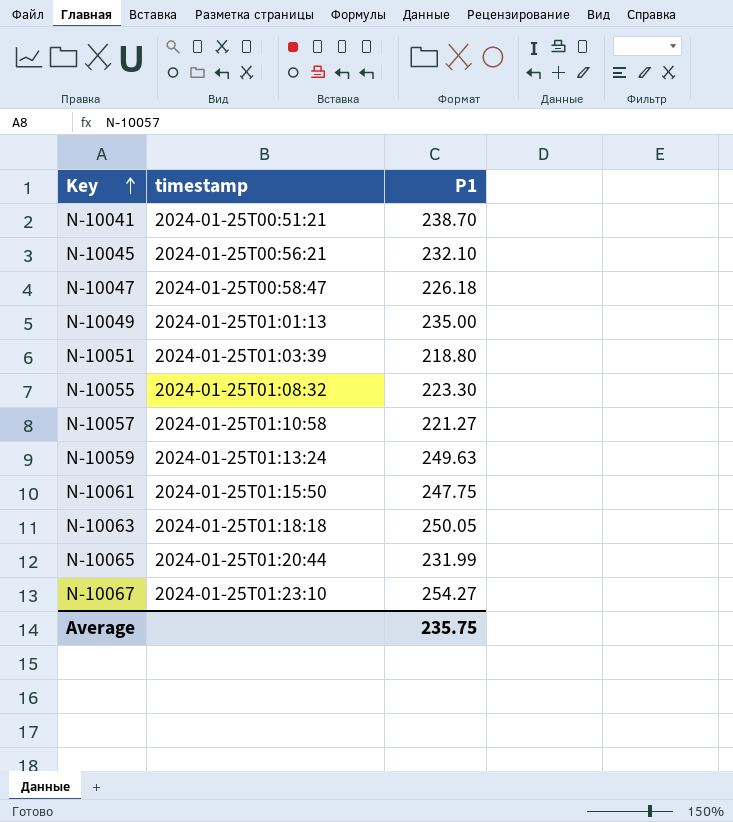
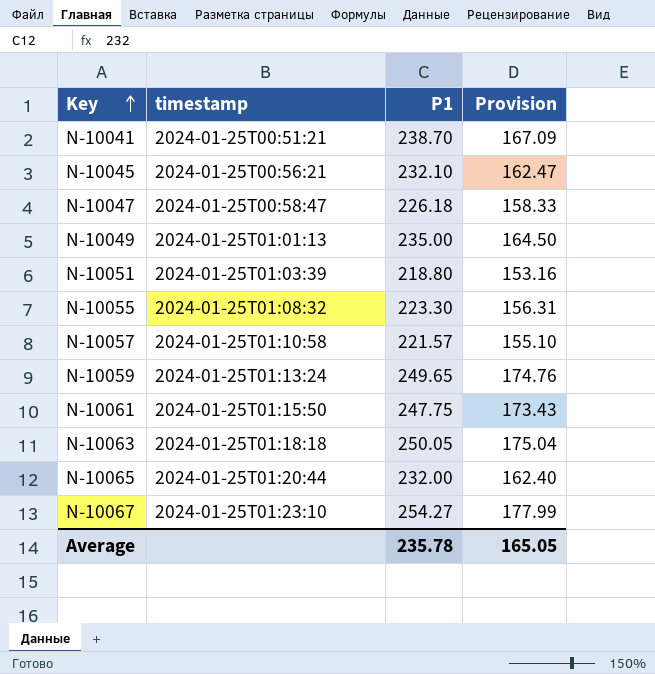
column Provision | formula: none -> [P1] * 0.7
N-10057 | P1: 221.27 -> 221.57
N-10059 | P1: 249.63 -> 249.65
N-10065 | P1: 231.99 -> 232.00
Average | P1: 235.75 -> 235.78

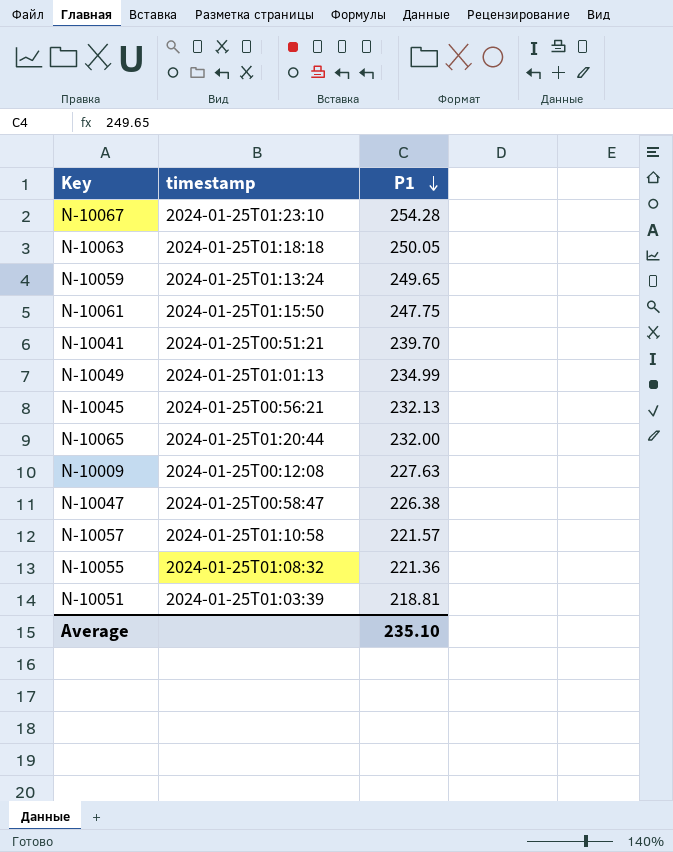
row order: Key ascending -> P1 descending
column Provision | formula: [P1] * 0.7 -> none
N-10067 | P1: 254.27 -> 254.28
N-10041 | P1: 238.70 -> 239.70
N-10049 | P1: 235.00 -> 234.99
N-10045 | P1: 232.10 -> 232.13
row N-10009: none -> 2024-01-25T00:12:08 | 227.63
N-10047 | P1: 226.18 -> 226.38
N-10055 | P1: 223.30 -> 221.36
N-10051 | P1: 218.80 -> 218.81
Average | P1: 235.78 -> 235.10

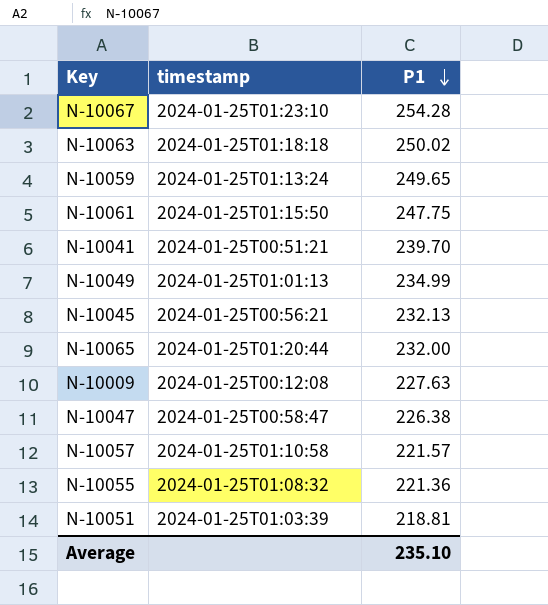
N-10063 | P1: 250.05 -> 250.02

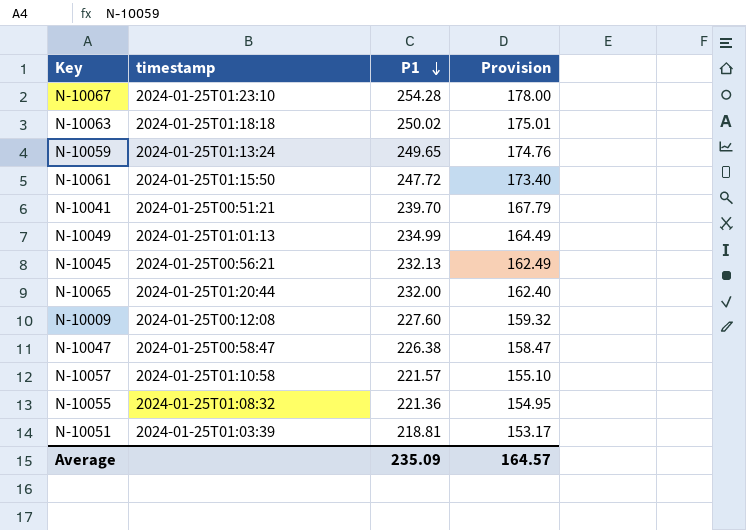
column Provision | formula: none -> [P1] * 0.7
N-10061 | P1: 247.75 -> 247.72
N-10009 | P1: 227.63 -> 227.60
Average | P1: 235.10 -> 235.09

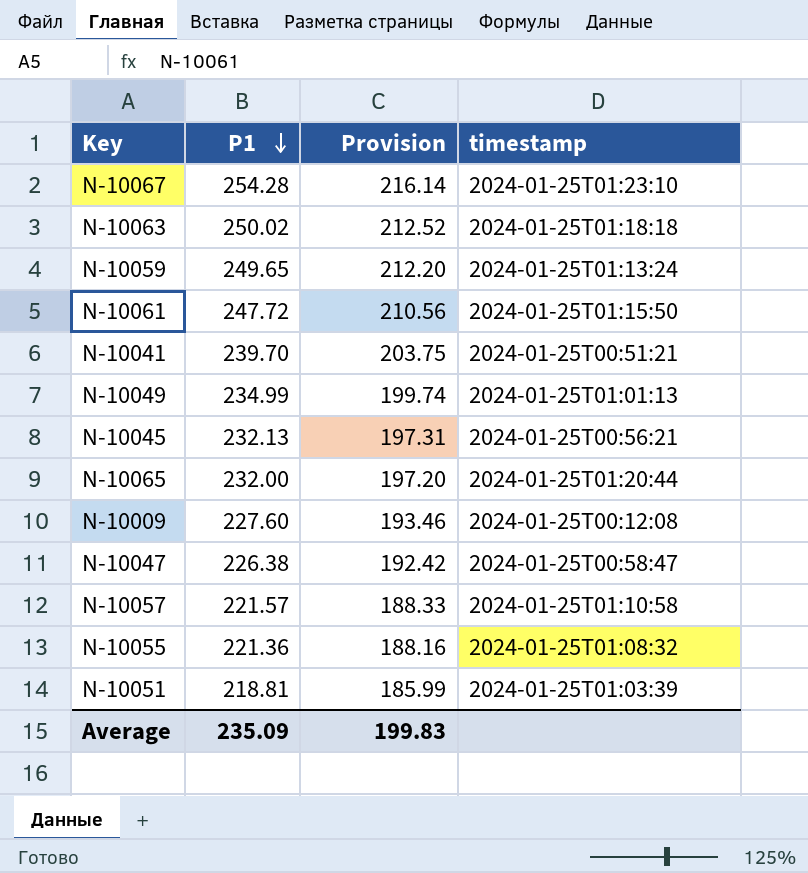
column Provision | formula: [P1] * 0.7 -> [P1] * 0.85
column timestamp | position: 2 -> 4
Average | Provision: 164.57 -> 199.83

